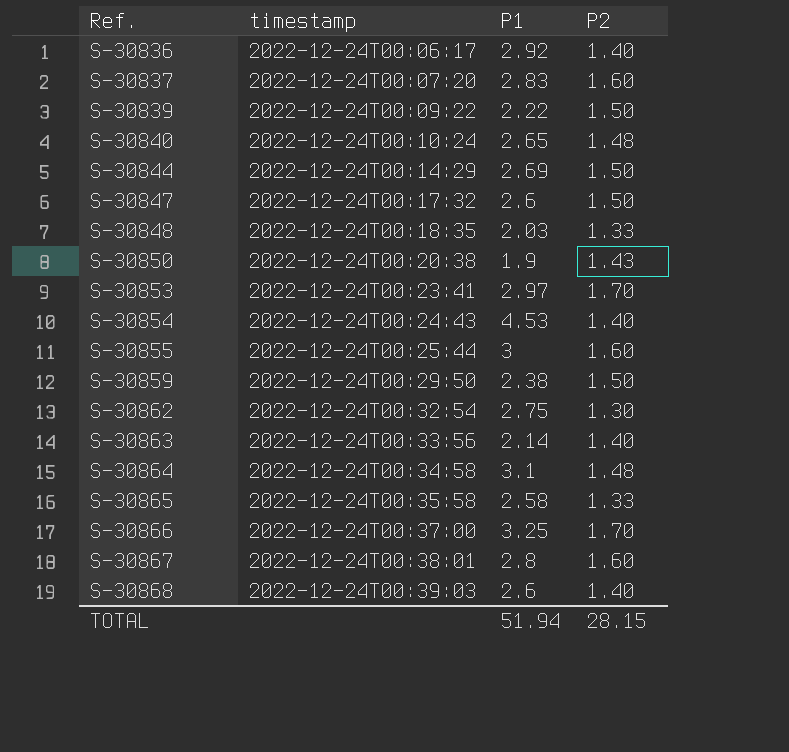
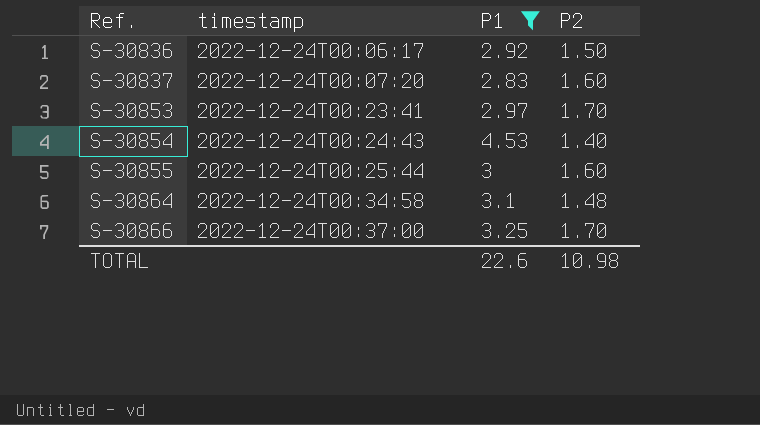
filter: none -> P1 >= 2.83
S-30836 | P2: 1.40 -> 1.50
TOTAL | P1: 51.94 -> 22.6
TOTAL | P2: 28.15 -> 10.98

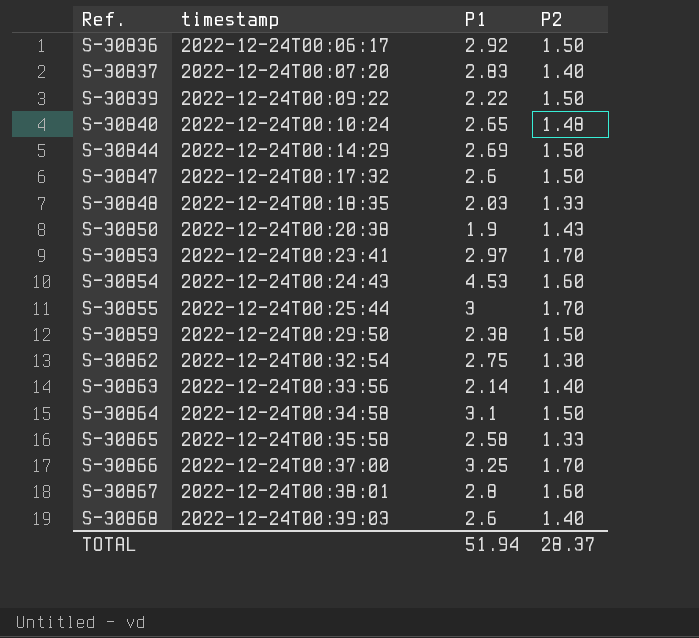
filter: P1 >= 2.83 -> none
S-30837 | P2: 1.60 -> 1.40
S-30854 | P2: 1.40 -> 1.60
S-30855 | P2: 1.60 -> 1.70
S-30864 | P2: 1.48 -> 1.50
TOTAL | P1: 22.6 -> 51.94
TOTAL | P2: 10.98 -> 28.37

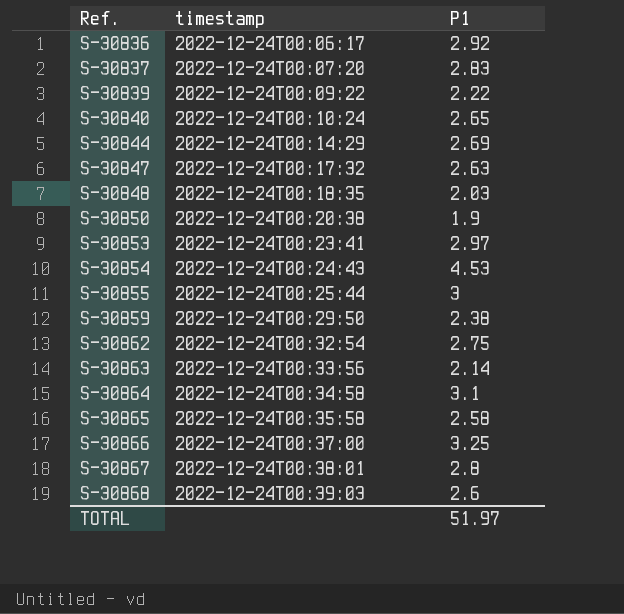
column P2 | position: 4 -> none
S-30847 | P1: 2.6 -> 2.63
TOTAL | P1: 51.94 -> 51.97

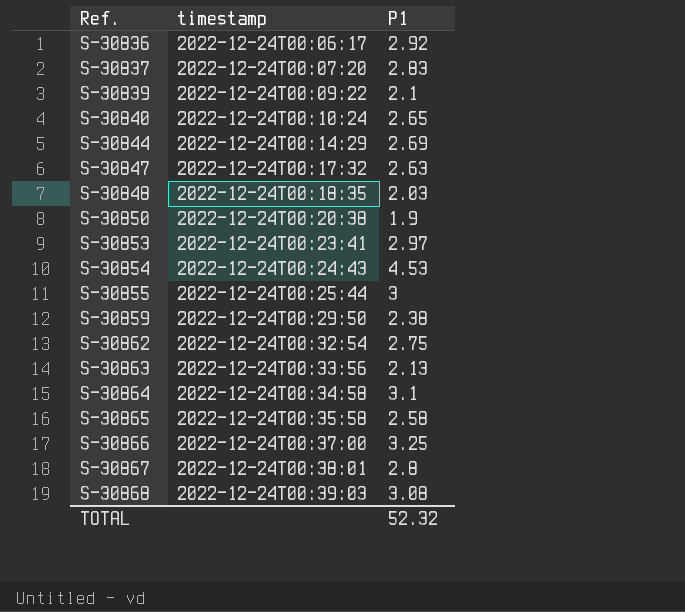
S-30839 | P1: 2.22 -> 2.1
S-30863 | P1: 2.14 -> 2.13
S-30868 | P1: 2.6 -> 3.08
TOTAL | P1: 51.97 -> 52.32

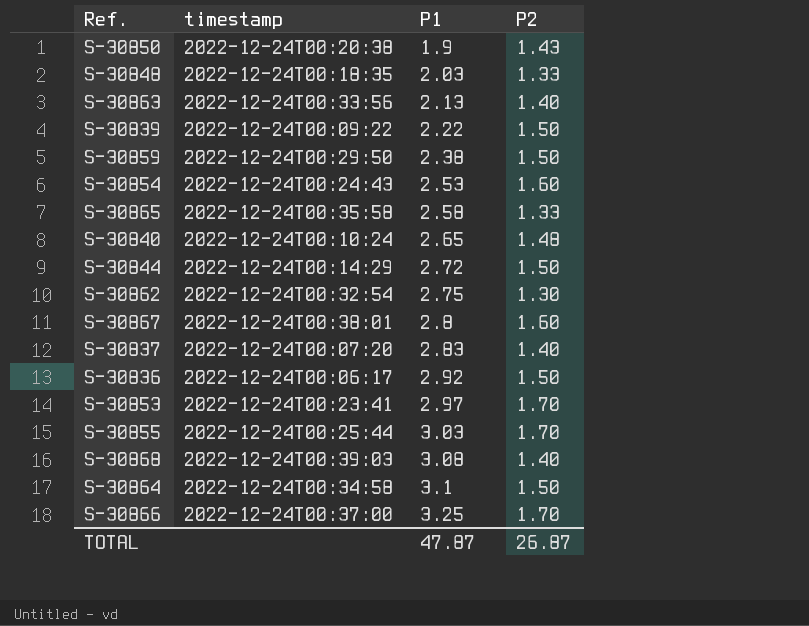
row order: Ref. ascending -> P1 ascending
column P2 | position: none -> 4
row S-30847: 2022-12-24T00:17:32 | 2.63 -> none
S-30839 | P1: 2.1 -> 2.22
S-30854 | P1: 4.53 -> 2.53
S-30844 | P1: 2.69 -> 2.72
S-30855 | P1: 3 -> 3.03
TOTAL | P1: 52.32 -> 47.87

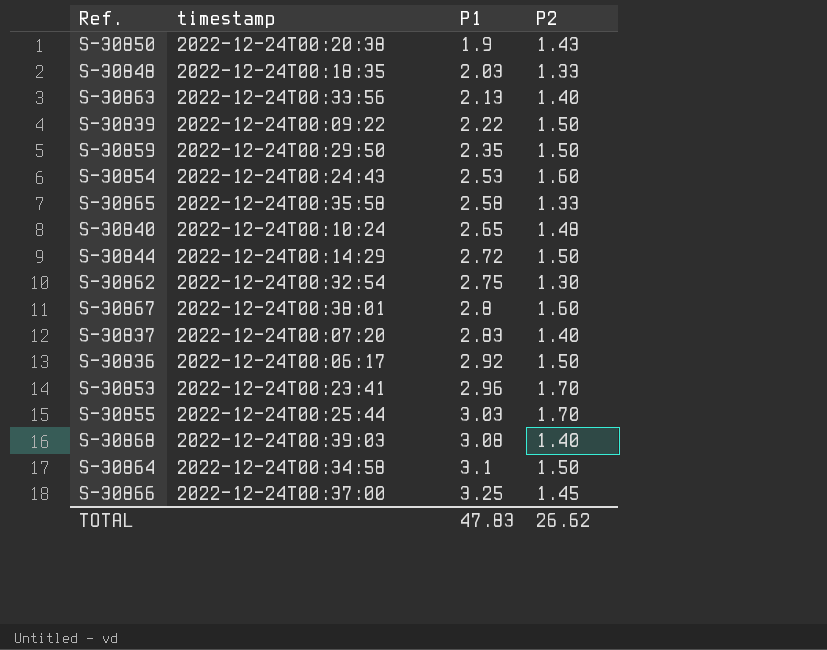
S-30859 | P1: 2.38 -> 2.35
S-30853 | P1: 2.97 -> 2.96
S-30866 | P2: 1.70 -> 1.45
TOTAL | P1: 47.87 -> 47.83
TOTAL | P2: 26.87 -> 26.62

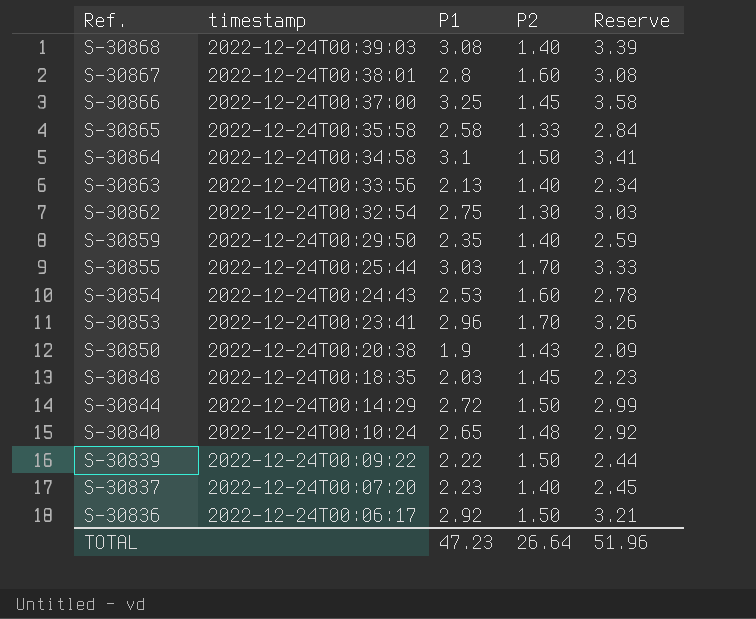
row order: P1 ascending -> Ref. descending
column Reserve | formula: none -> [P1] * 1.1
S-30859 | P2: 1.50 -> 1.40
S-30848 | P2: 1.33 -> 1.45
S-30837 | P1: 2.83 -> 2.23
TOTAL | P1: 47.83 -> 47.23
TOTAL | P2: 26.62 -> 26.64

